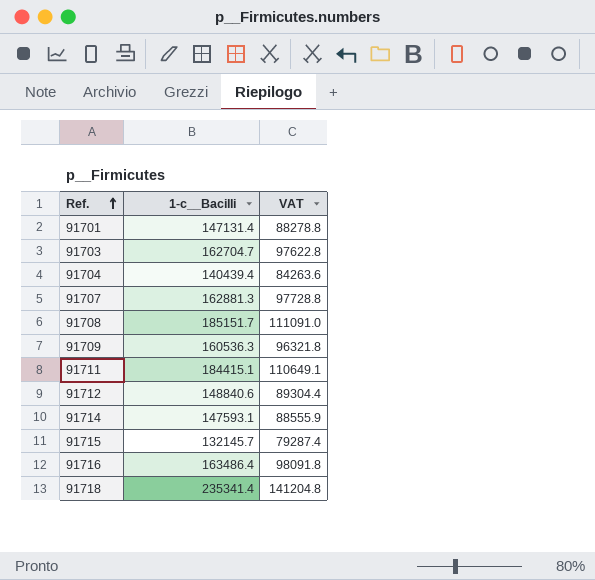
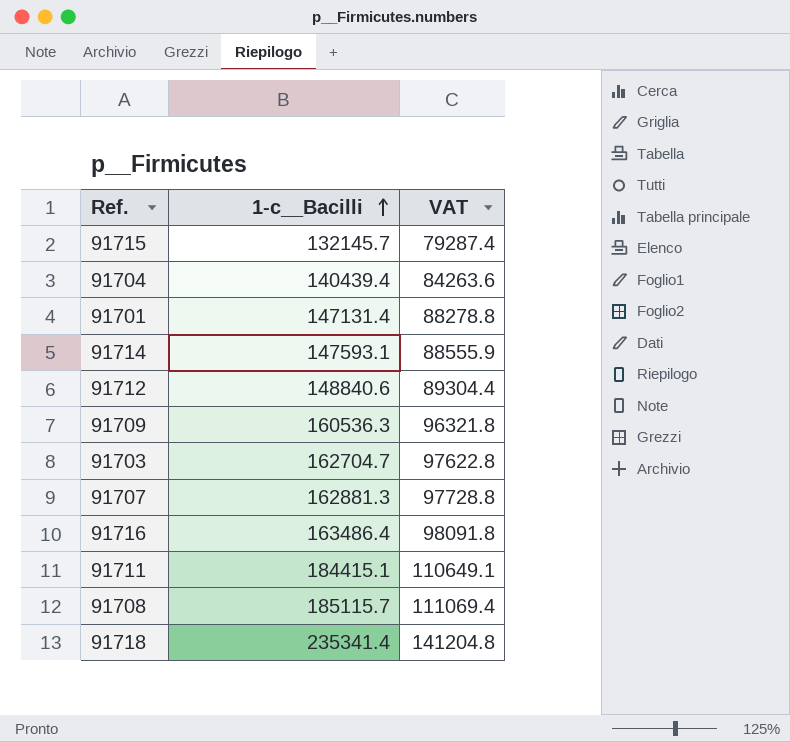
row order: Ref. ascending -> 1-c__Bacilli ascending
91708 | 1-c__Bacilli: 185151.7 -> 185115.7
91708 | VAT: 111091.0 -> 111069.4

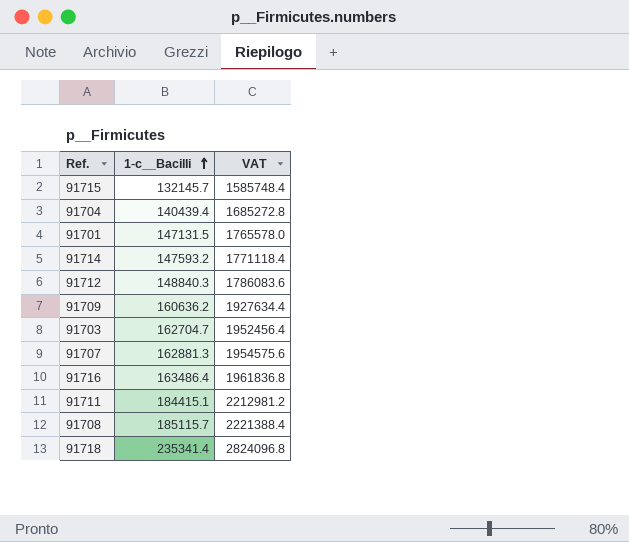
column VAT | formula: [1-c__Bacilli] * 0.6 -> [1-c__Bacilli] * 12
91701 | 1-c__Bacilli: 147131.4 -> 147131.5
91714 | 1-c__Bacilli: 147593.1 -> 147593.2
91712 | 1-c__Bacilli: 148840.6 -> 148840.3
91709 | 1-c__Bacilli: 160536.3 -> 160636.2

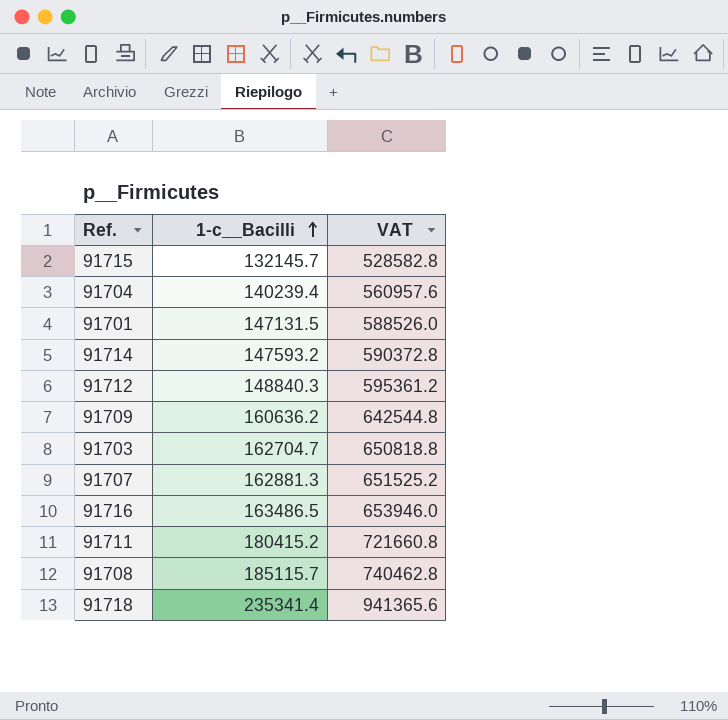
column VAT | formula: [1-c__Bacilli] * 12 -> [1-c__Bacilli] * 4
91704 | 1-c__Bacilli: 140439.4 -> 140239.4
91716 | 1-c__Bacilli: 163486.4 -> 163486.5
91711 | 1-c__Bacilli: 184415.1 -> 180415.2

